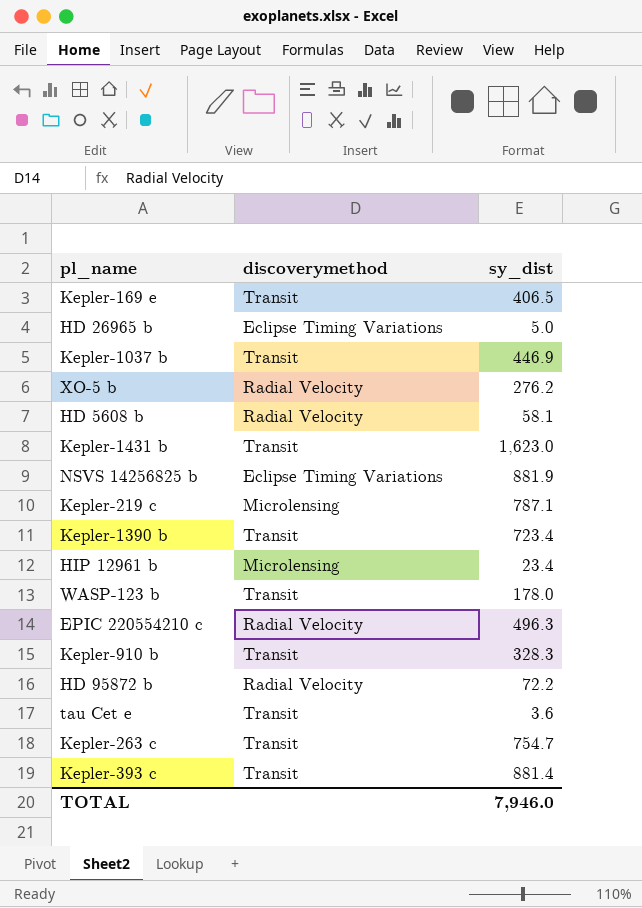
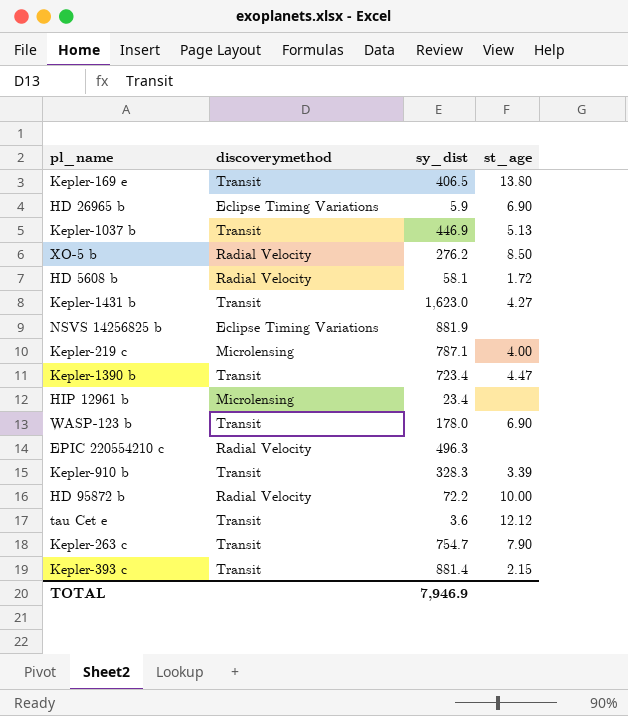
column st_age | position: none -> 4
HD 26965 b | sy_dist: 5.0 -> 5.9
TOTAL | sy_dist: 7,946.0 -> 7,946.9

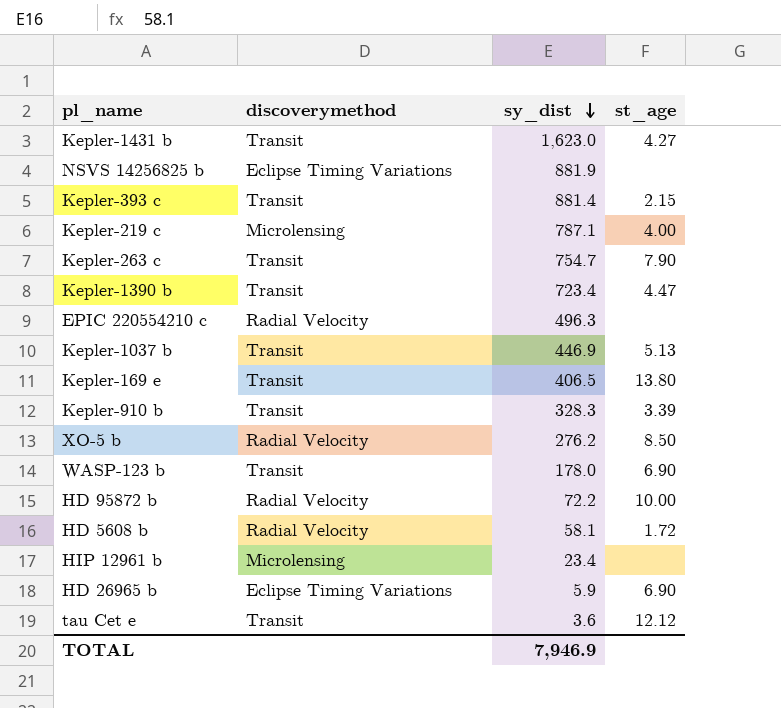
row order: none -> sy_dist descending

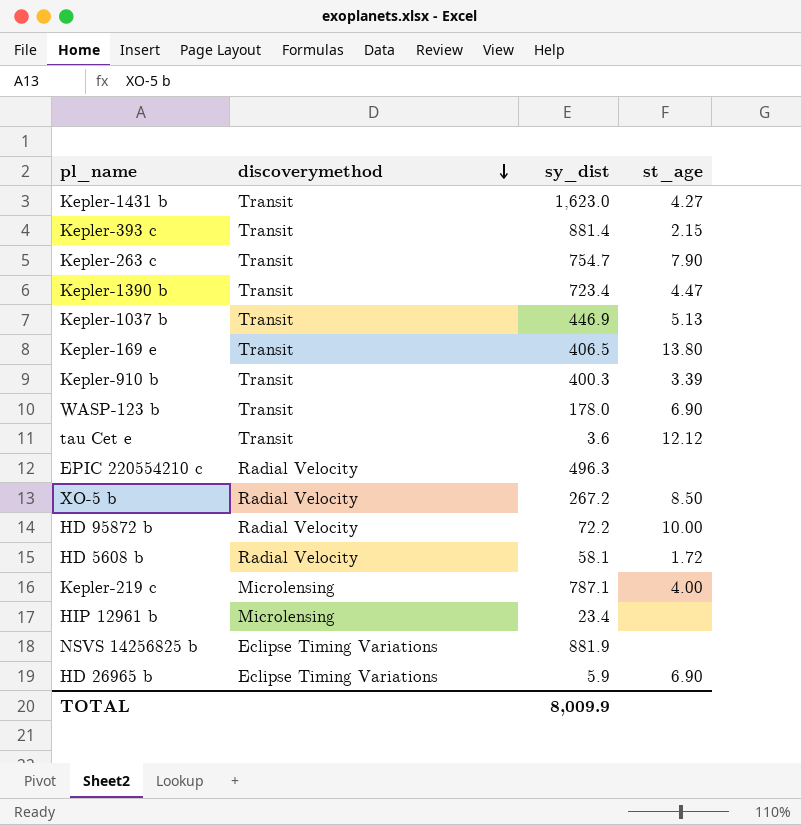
row order: sy_dist descending -> discoverymethod descending
Kepler-910 b | sy_dist: 328.3 -> 400.3
XO-5 b | sy_dist: 276.2 -> 267.2
TOTAL | sy_dist: 7,946.9 -> 8,009.9

